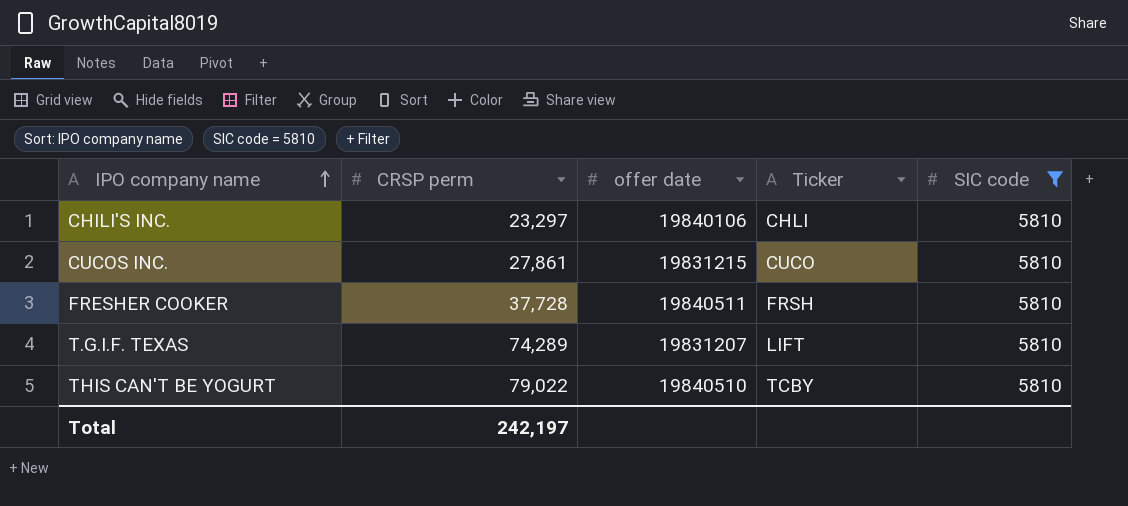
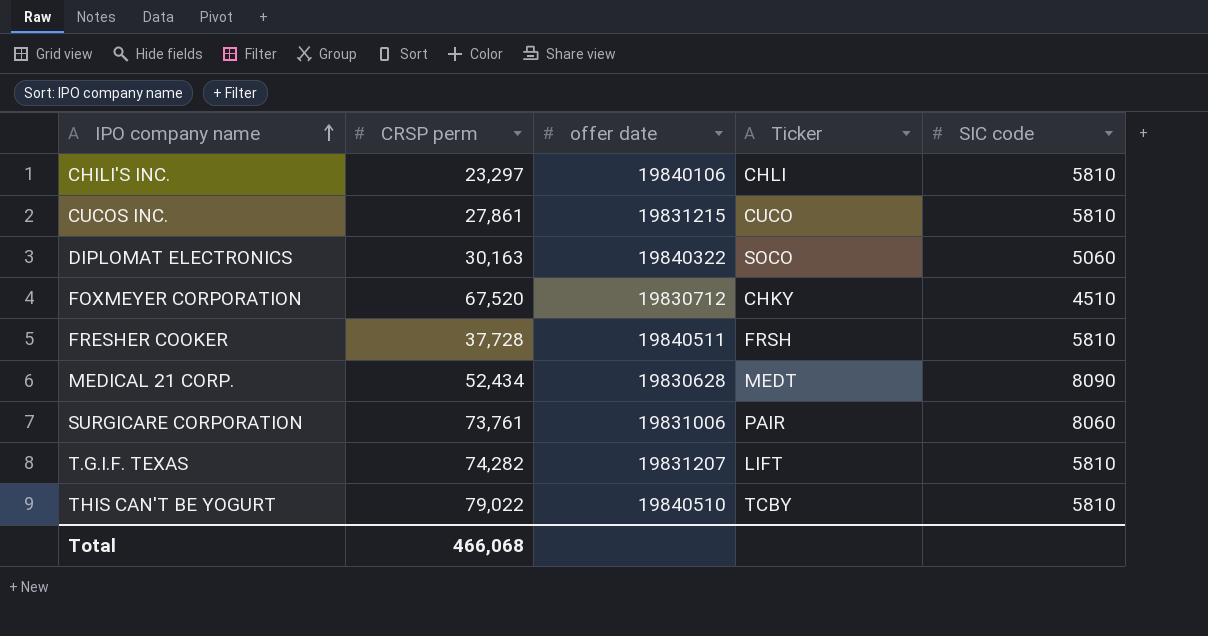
filter: SIC code = 5810 -> none
T.G.I.F. TEXAS | CRSP perm: 74,289 -> 74,282
Total | CRSP perm: 242,197 -> 466,068

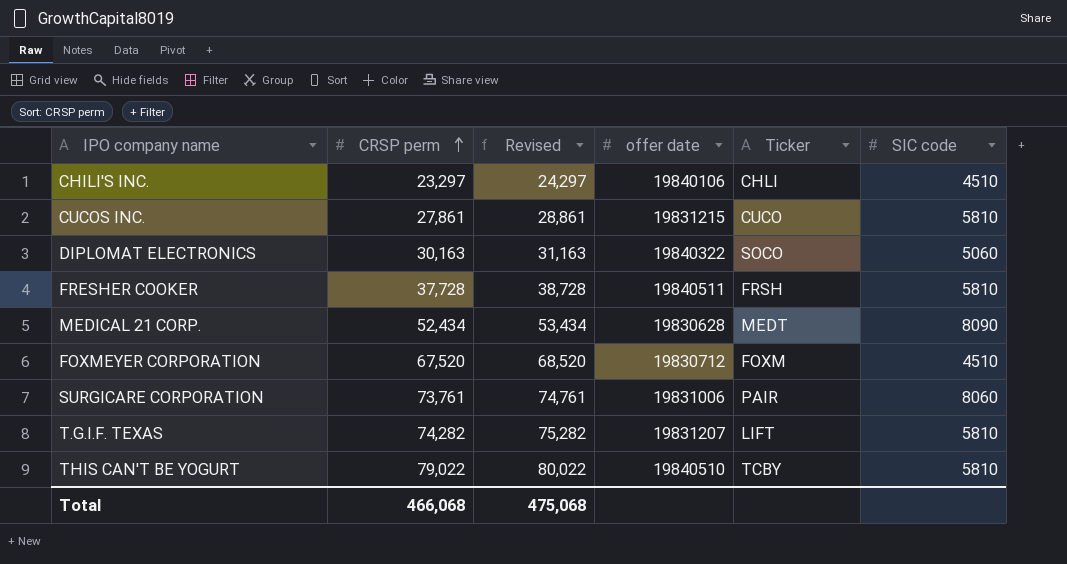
row order: IPO company name ascending -> CRSP perm ascending
column Revised | formula: none -> [CRSP perm] + 1000
CHILI'S INC. | SIC code: 5810 -> 4510
FOXMEYER CORPORATION | Ticker: CHKY -> FOXM

